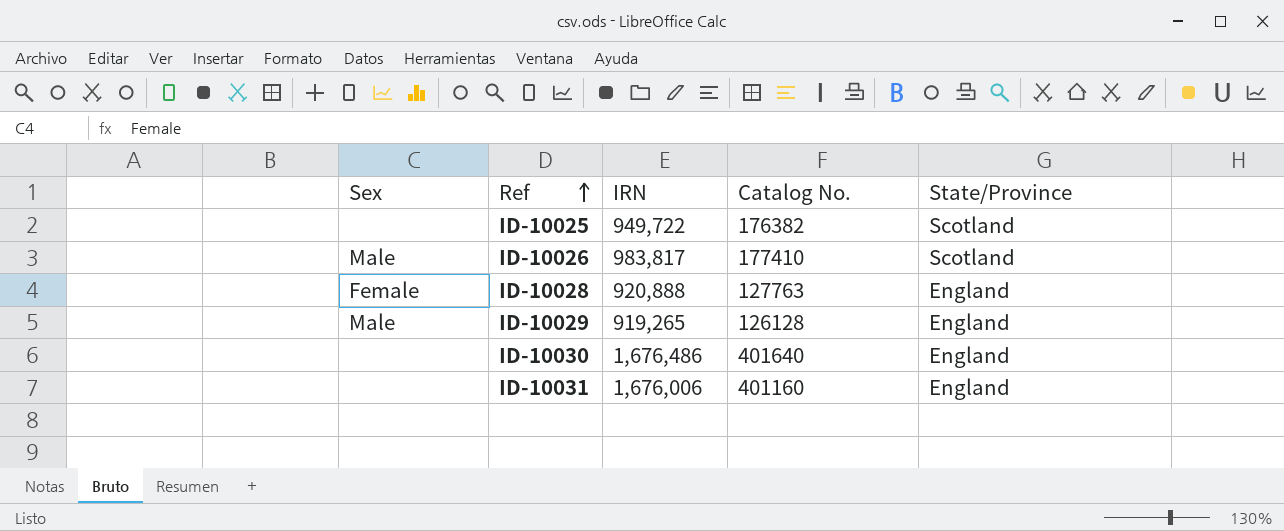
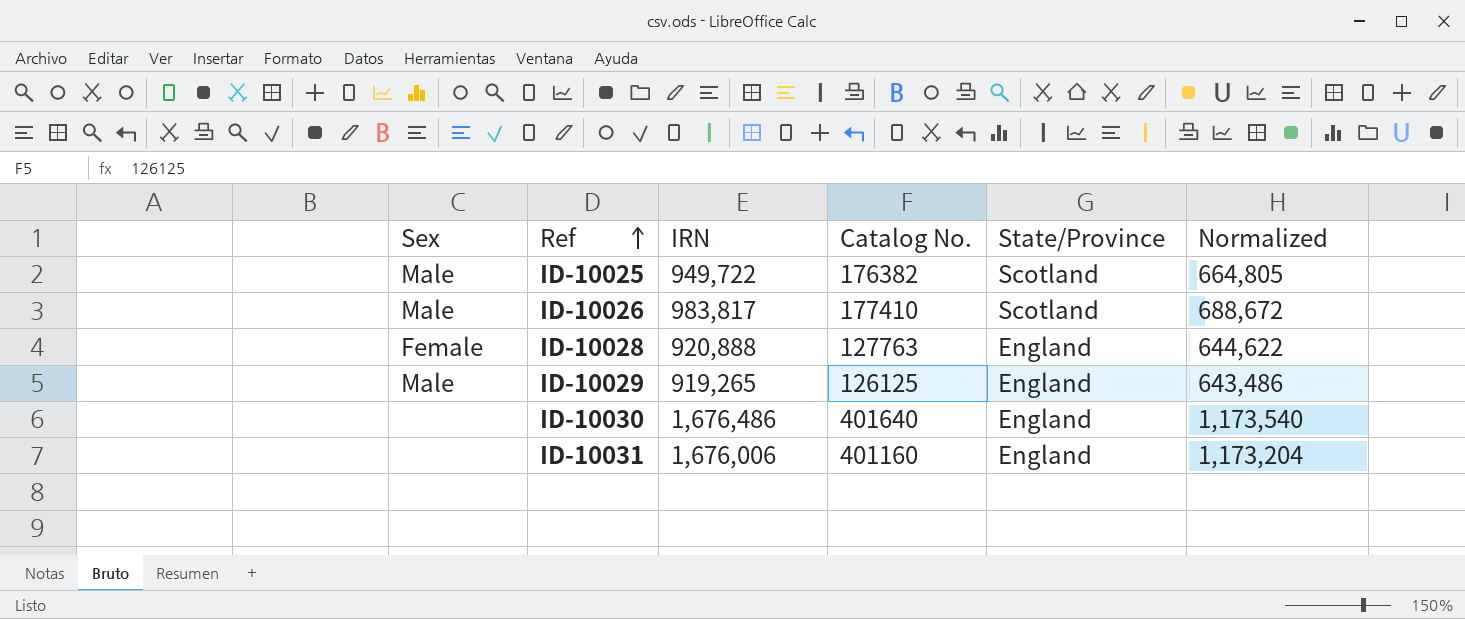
column Normalized | formula: none -> [IRN] * 0.7
ID-10025 | Sex: none -> Male
ID-10029 | Catalog No.: 126128 -> 126125

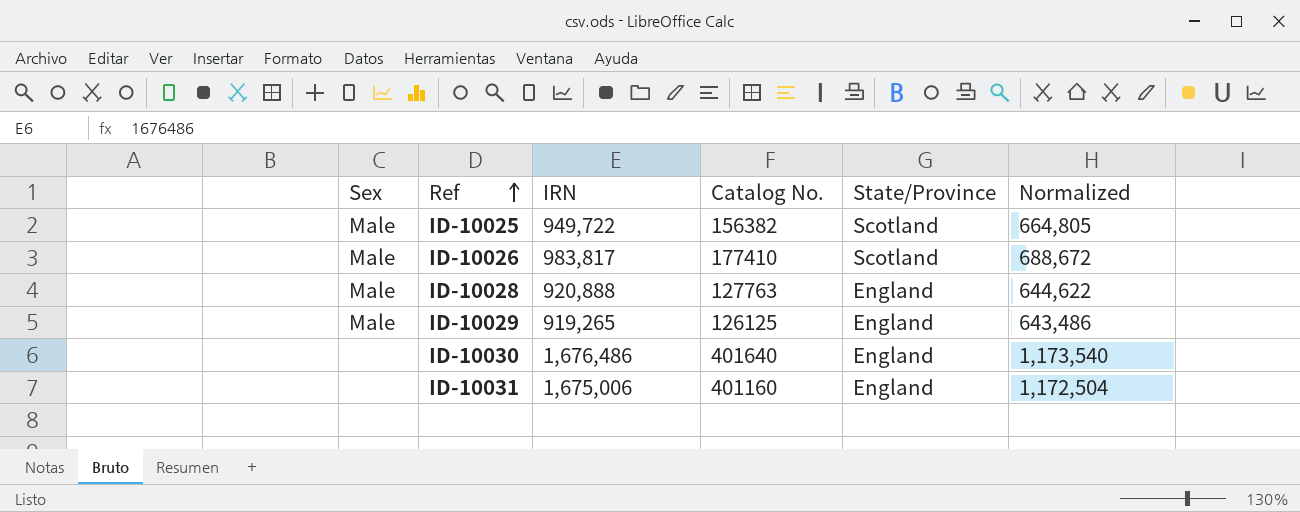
ID-10025 | Catalog No.: 176382 -> 156382
ID-10028 | Sex: Female -> Male
ID-10031 | IRN: 1,676,006 -> 1,675,006
ID-10031 | Normalized: 1,173,204 -> 1,172,504

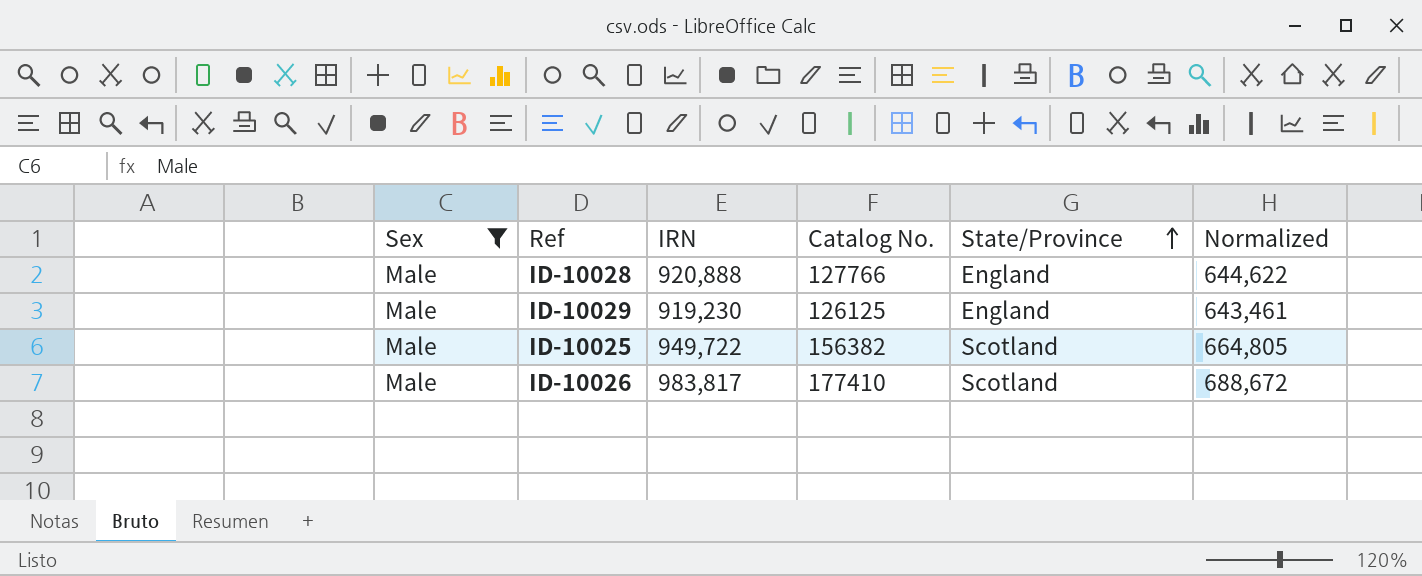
filter: none -> Sex = Male
row order: Ref ascending -> State/Province ascending
ID-10028 | Catalog No.: 127763 -> 127766
ID-10029 | IRN: 919,265 -> 919,230
ID-10029 | Normalized: 643,486 -> 643,461

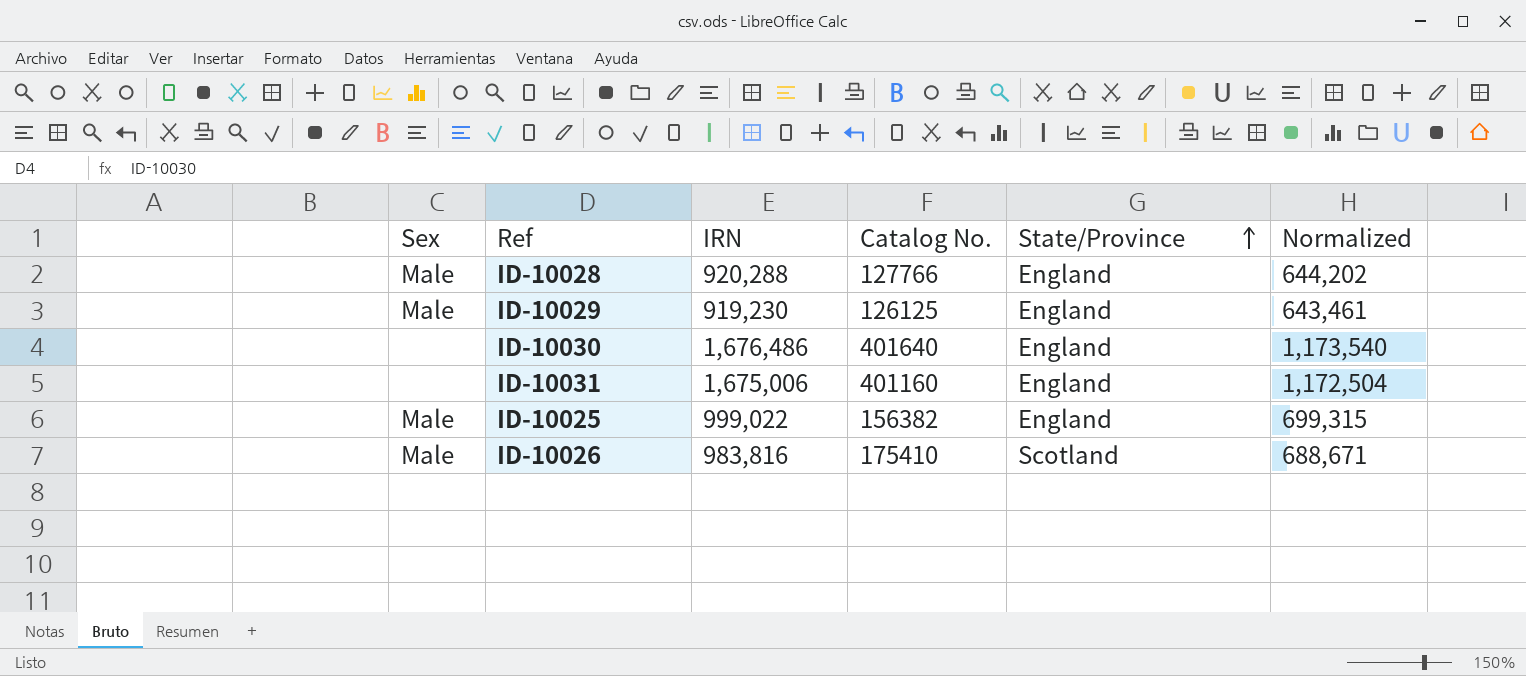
filter: Sex = Male -> none
ID-10028 | IRN: 920,888 -> 920,288
ID-10028 | Normalized: 644,622 -> 644,202
ID-10025 | IRN: 949,722 -> 999,022
ID-10025 | State/Province: Scotland -> England
ID-10025 | Normalized: 664,805 -> 699,315
ID-10026 | IRN: 983,817 -> 983,816
ID-10026 | Catalog No.: 177410 -> 175410
ID-10026 | Normalized: 688,672 -> 688,671

